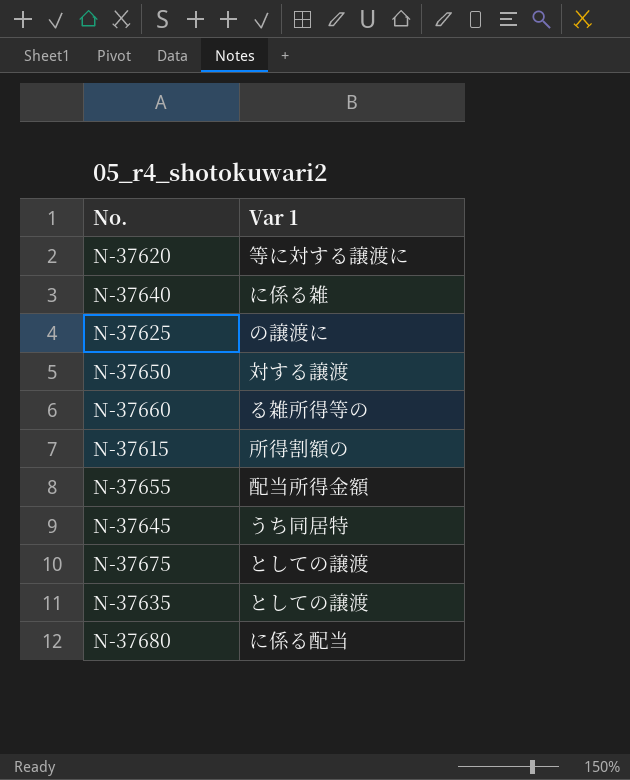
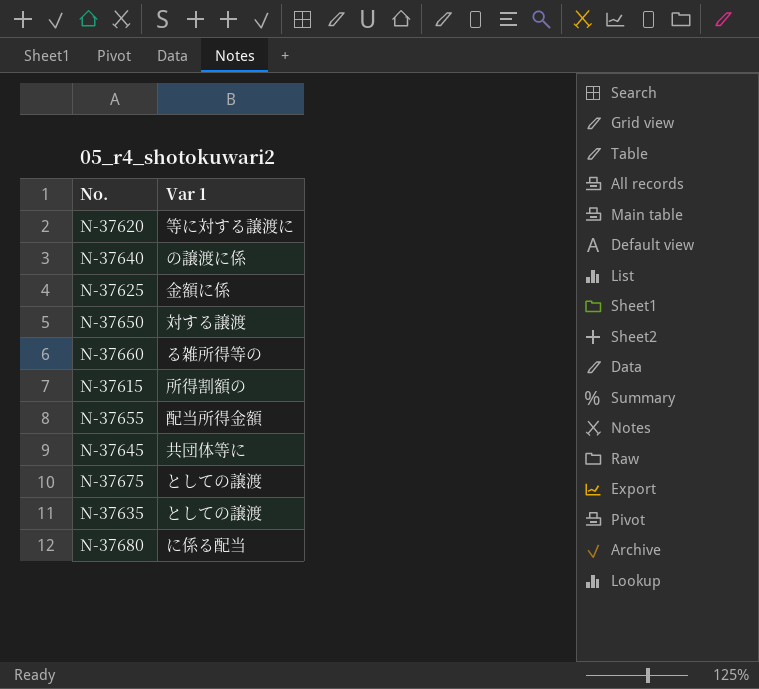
N-37640 | Var 1: に係る雑 -> の譲渡に係
N-37625 | Var 1: の譲渡に -> 金額に係
N-37645 | Var 1: うち同居特 -> 共団体等に

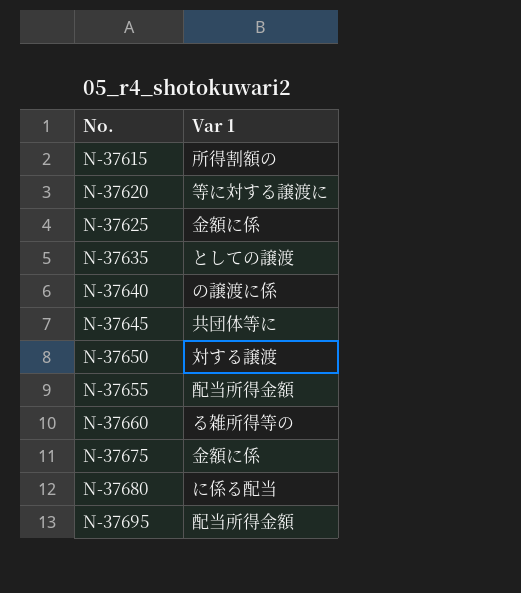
row order: none -> No. ascending
N-37675 | Var 1: としての譲渡 -> 金額に係
row N-37695: none -> 配当所得金額

